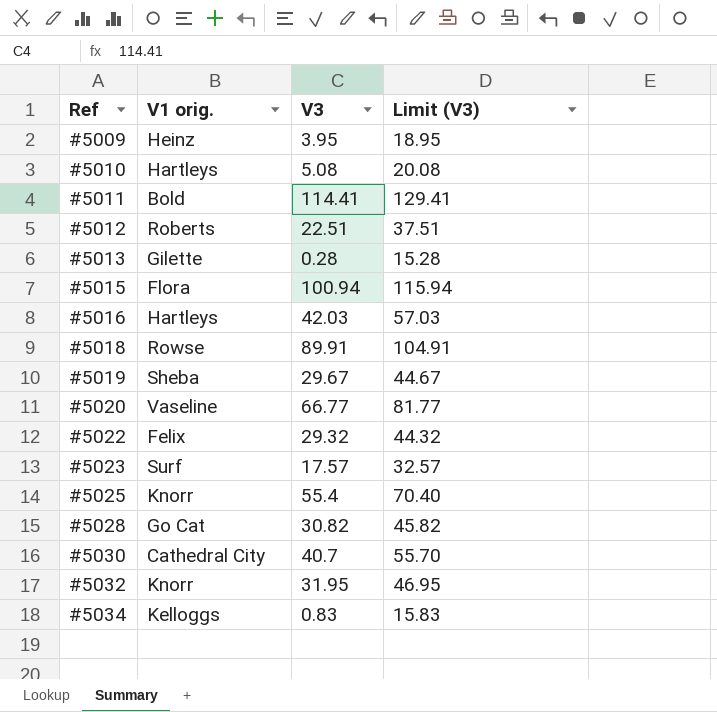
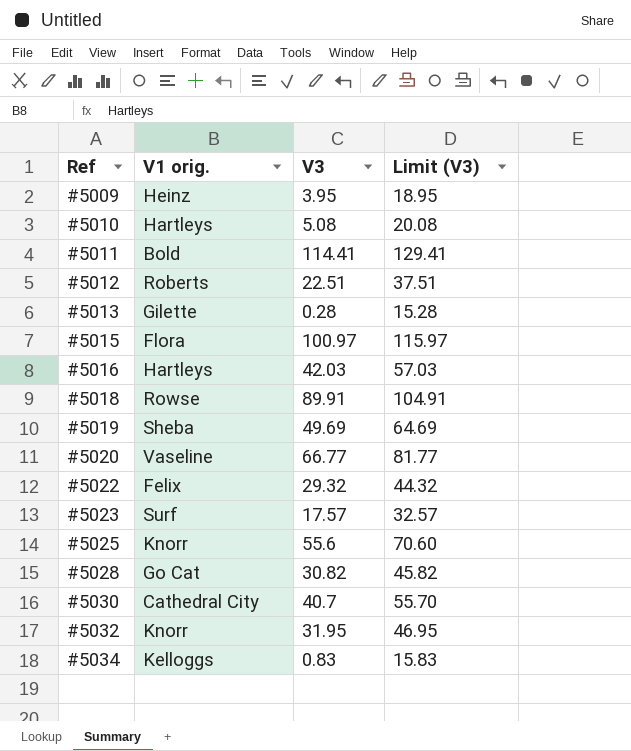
#5015 | V3: 100.94 -> 100.97
#5015 | Limit (V3): 115.94 -> 115.97
#5019 | V3: 29.67 -> 49.69
#5019 | Limit (V3): 44.67 -> 64.69
#5025 | V3: 55.4 -> 55.6
#5025 | Limit (V3): 70.40 -> 70.60

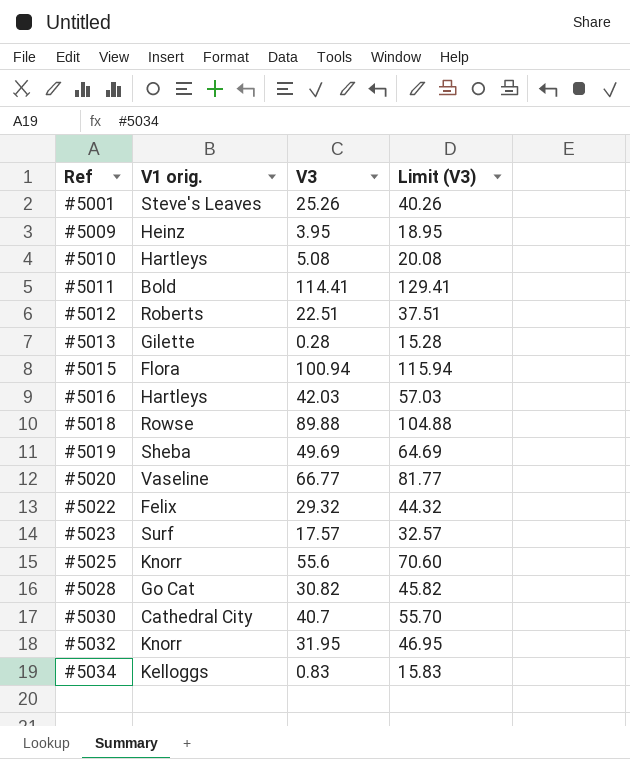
row #5001: none -> Steve's Leaves | 25.26 | 40.26
#5015 | V3: 100.97 -> 100.94
#5015 | Limit (V3): 115.97 -> 115.94
#5018 | V3: 89.91 -> 89.88
#5018 | Limit (V3): 104.91 -> 104.88

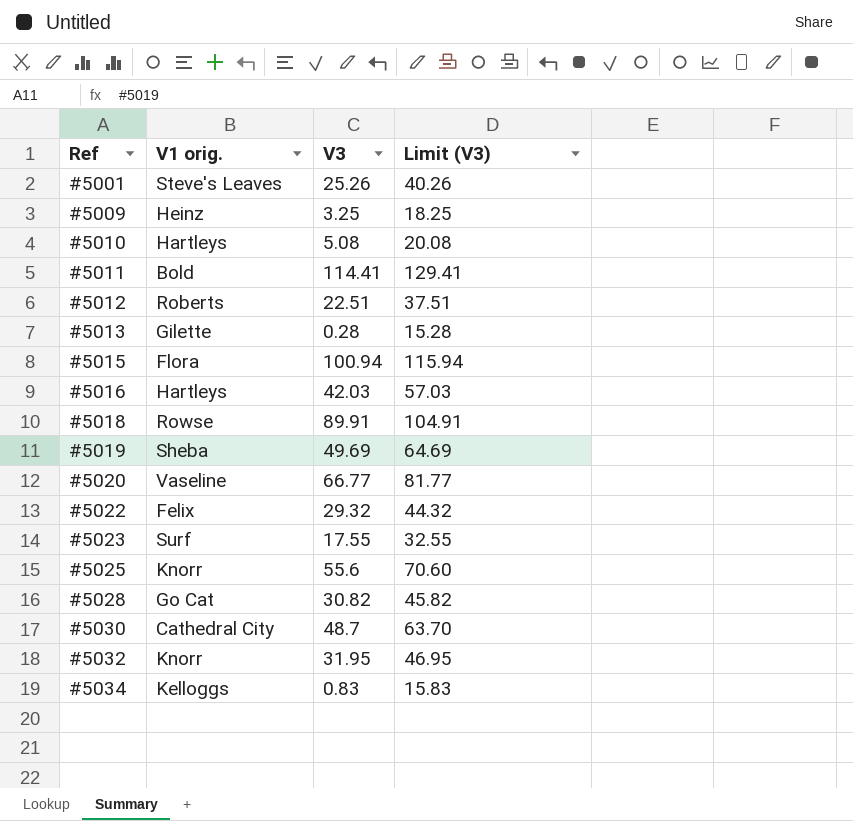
#5009 | V3: 3.95 -> 3.25
#5009 | Limit (V3): 18.95 -> 18.25
#5018 | V3: 89.88 -> 89.91
#5018 | Limit (V3): 104.88 -> 104.91
#5023 | V3: 17.57 -> 17.55
#5023 | Limit (V3): 32.57 -> 32.55
#5030 | V3: 40.7 -> 48.7
#5030 | Limit (V3): 55.70 -> 63.70

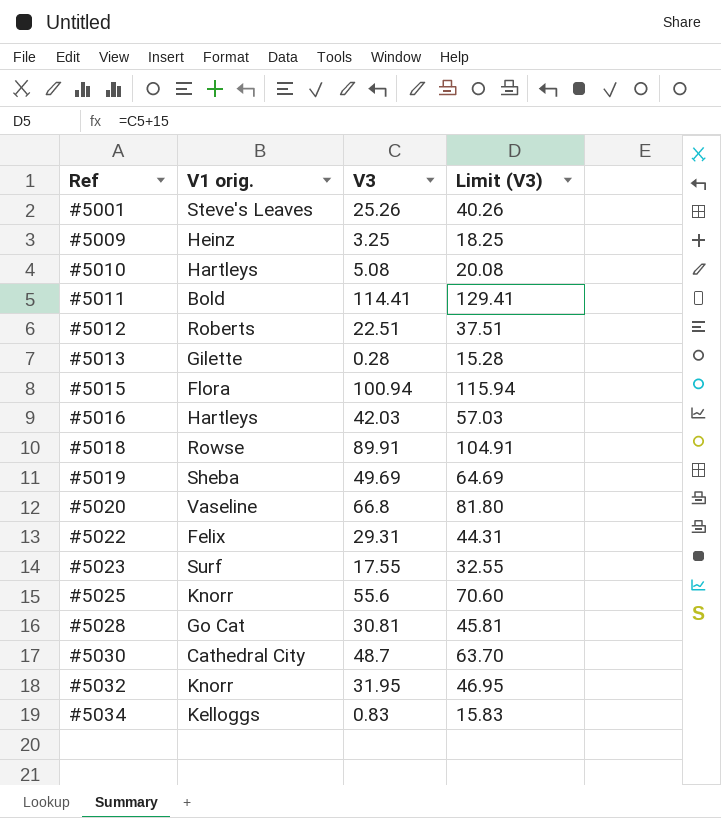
#5020 | V3: 66.77 -> 66.8
#5020 | Limit (V3): 81.77 -> 81.80
#5022 | V3: 29.32 -> 29.31
#5022 | Limit (V3): 44.32 -> 44.31
#5028 | V3: 30.82 -> 30.81
#5028 | Limit (V3): 45.82 -> 45.81

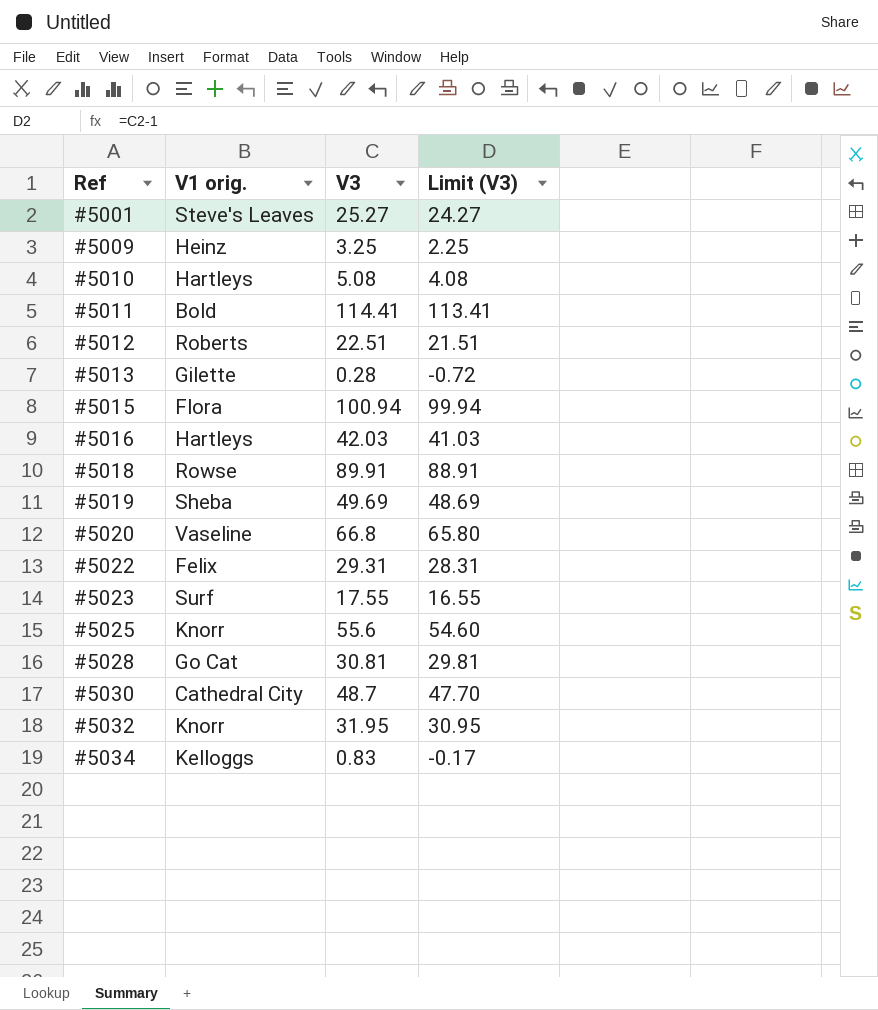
column Limit (V3) | formula: [V3] + 15 -> [V3] - 1
#5001 | V3: 25.26 -> 25.27

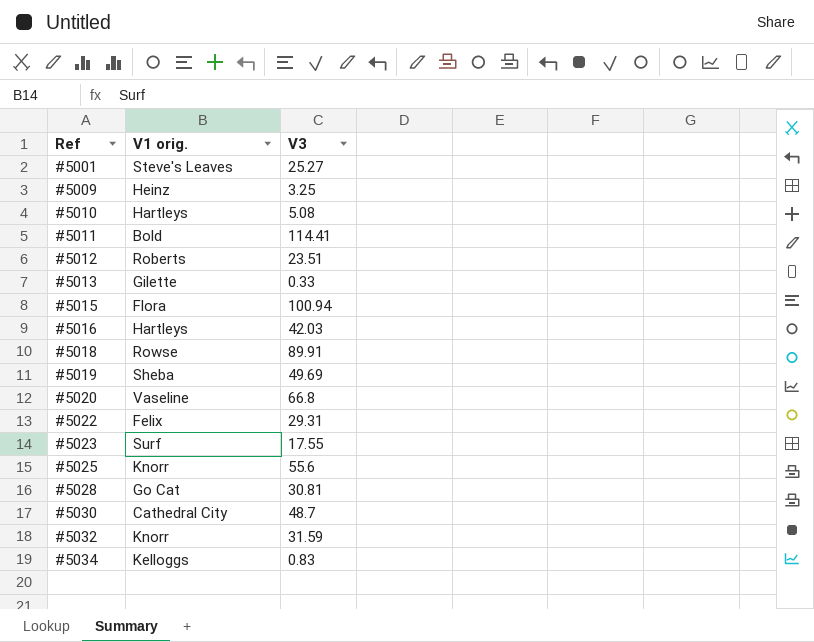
column Limit (V3) | formula: [V3] - 1 -> none
#5012 | V3: 22.51 -> 23.51
#5013 | V3: 0.28 -> 0.33
#5032 | V3: 31.95 -> 31.59

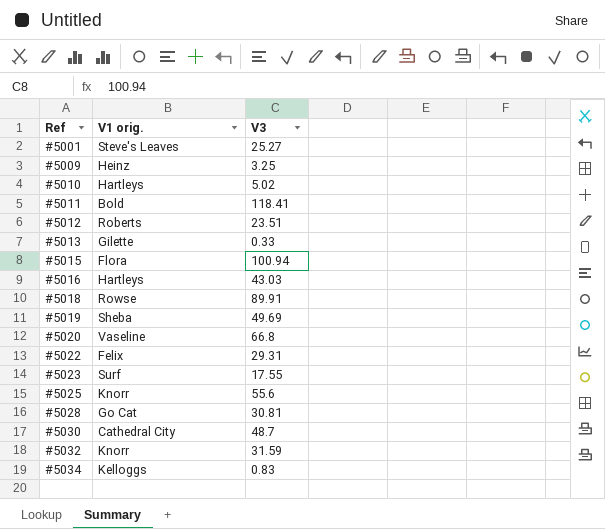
#5010 | V3: 5.08 -> 5.02
#5011 | V3: 114.41 -> 118.41
#5016 | V3: 42.03 -> 43.03

